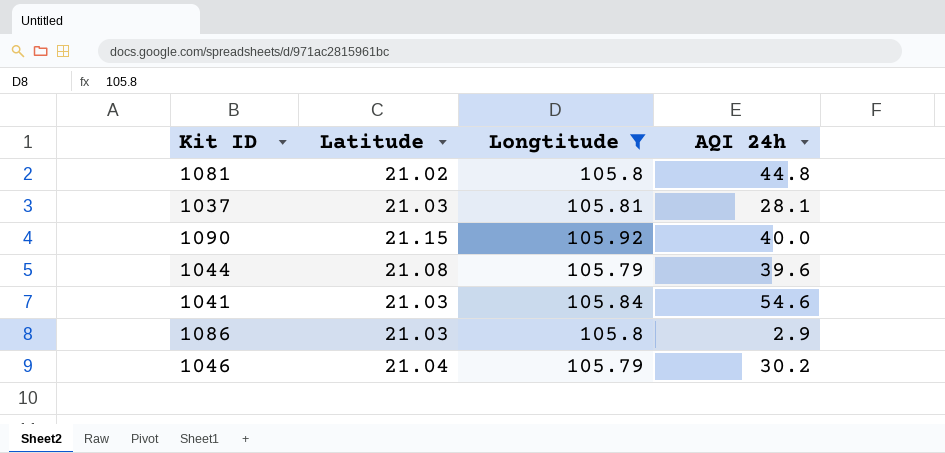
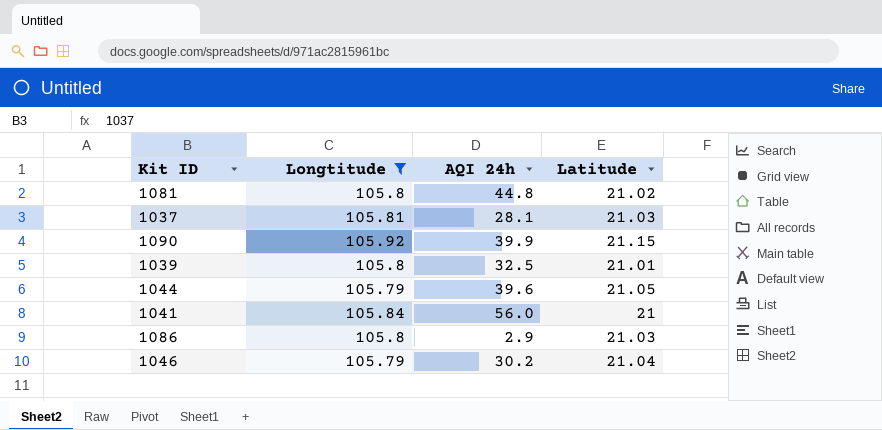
column Latitude | position: 2 -> 4
1090 | AQI 24h: 40.0 -> 39.9
row 1039: none -> 105.8 | 32.5 | 21.01
1044 | Latitude: 21.08 -> 21.05
1041 | AQI 24h: 54.6 -> 56.0
1041 | Latitude: 21.03 -> 21

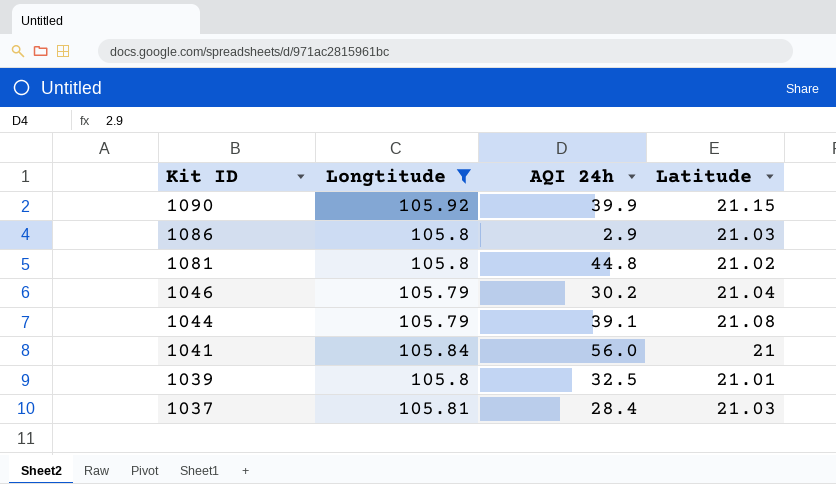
row order: none -> Kit ID descending
1044 | AQI 24h: 39.6 -> 39.1
1044 | Latitude: 21.05 -> 21.08
1037 | AQI 24h: 28.1 -> 28.4

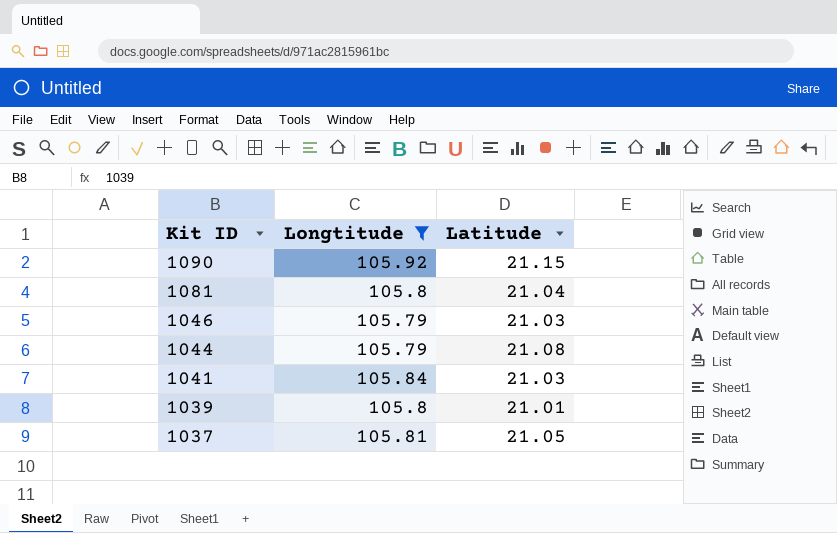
column AQI 24h | position: 3 -> none
row 1086: 105.8 | 2.9 | 21.03 -> none
1081 | Latitude: 21.02 -> 21.04
1046 | Latitude: 21.04 -> 21.03
1041 | Latitude: 21 -> 21.03
1037 | Latitude: 21.03 -> 21.05

